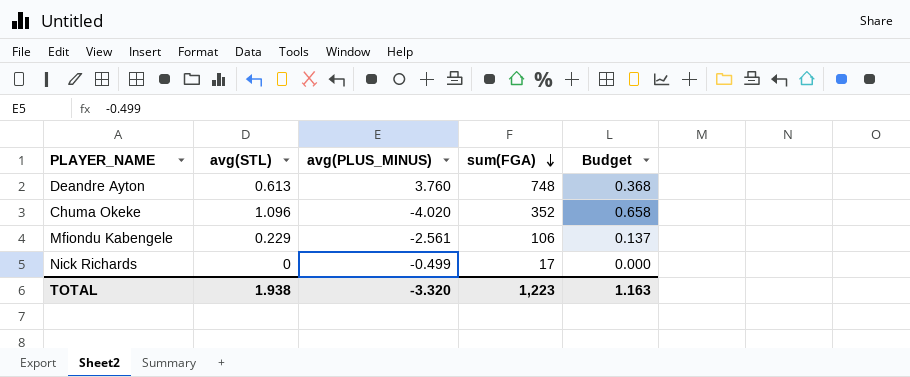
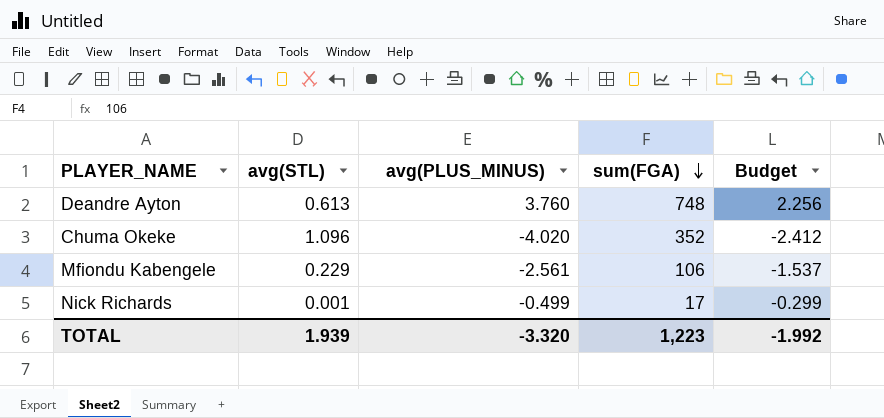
column Budget | formula: [avg(STL)] * 0.6 -> [avg(PLUS_MINUS)] * 0.6
Nick Richards | avg(STL): 0 -> 0.001
TOTAL | avg(STL): 1.938 -> 1.939
TOTAL | Budget: 1.163 -> -1.992

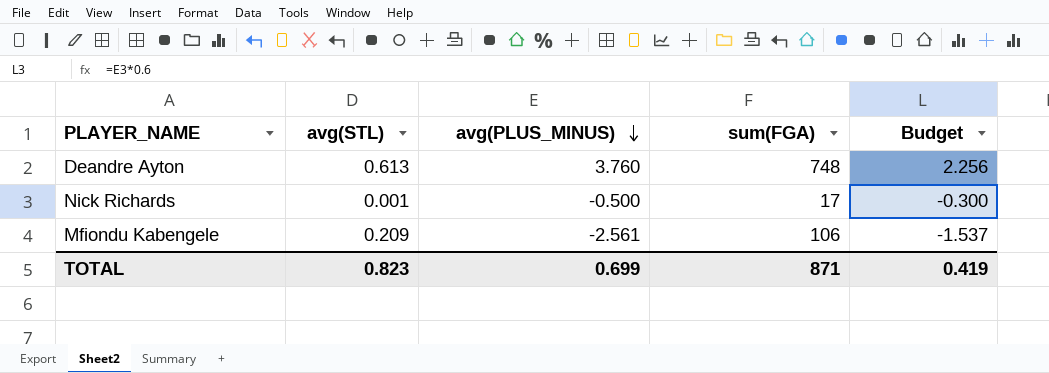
row order: sum(FGA) descending -> avg(PLUS_MINUS) descending
row Chuma Okeke: 1.096 | -4.020 | 352 | -2.412 -> none
Nick Richards | avg(PLUS_MINUS): -0.499 -> -0.500
Nick Richards | Budget: -0.299 -> -0.300
Mfiondu Kabengele | avg(STL): 0.229 -> 0.209
TOTAL | avg(STL): 1.939 -> 0.823
TOTAL | avg(PLUS_MINUS): -3.320 -> 0.699
TOTAL | sum(FGA): 1,223 -> 871
TOTAL | Budget: -1.992 -> 0.419

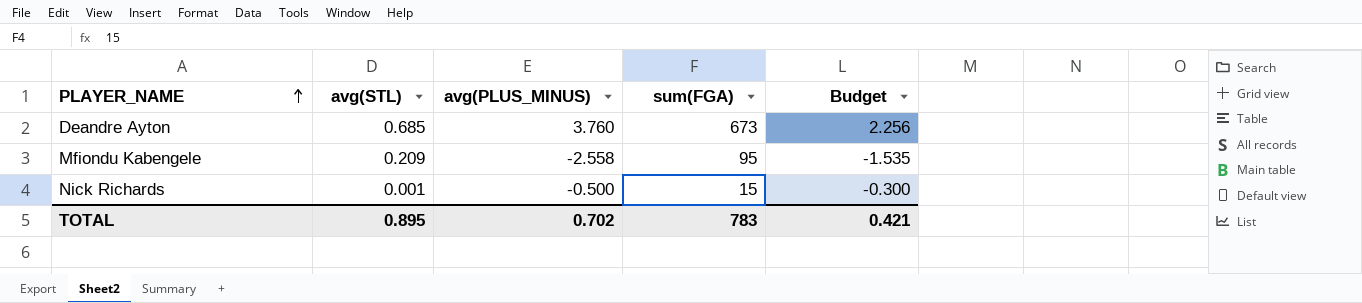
row order: avg(PLUS_MINUS) descending -> PLAYER_NAME ascending
Deandre Ayton | avg(STL): 0.613 -> 0.685
Deandre Ayton | sum(FGA): 748 -> 673
Mfiondu Kabengele | avg(PLUS_MINUS): -2.561 -> -2.558
Mfiondu Kabengele | sum(FGA): 106 -> 95
Mfiondu Kabengele | Budget: -1.537 -> -1.535
Nick Richards | sum(FGA): 17 -> 15
TOTAL | avg(STL): 0.823 -> 0.895
TOTAL | avg(PLUS_MINUS): 0.699 -> 0.702
TOTAL | sum(FGA): 871 -> 783
TOTAL | Budget: 0.419 -> 0.421

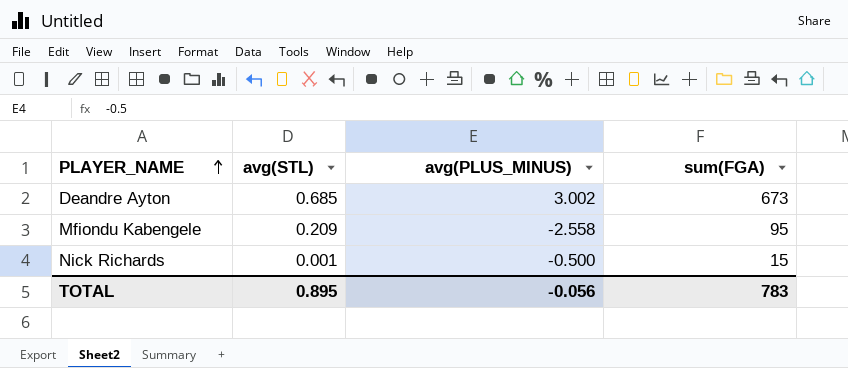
column Budget | formula: [avg(PLUS_MINUS)] * 0.6 -> none
Deandre Ayton | avg(PLUS_MINUS): 3.760 -> 3.002
TOTAL | avg(PLUS_MINUS): 0.702 -> -0.056

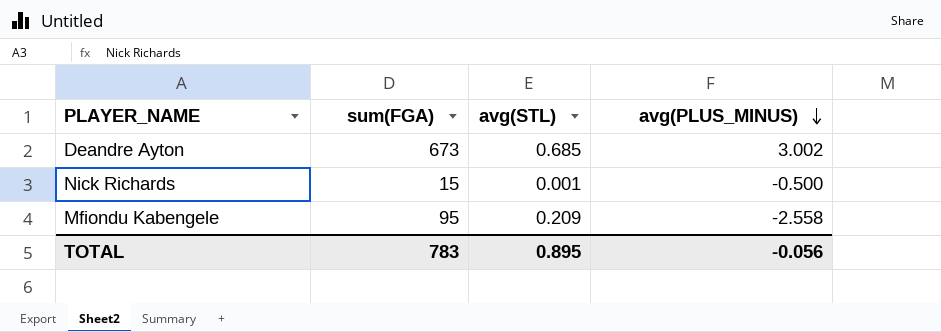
row order: PLAYER_NAME ascending -> avg(PLUS_MINUS) descending
column sum(FGA) | position: 4 -> 2

